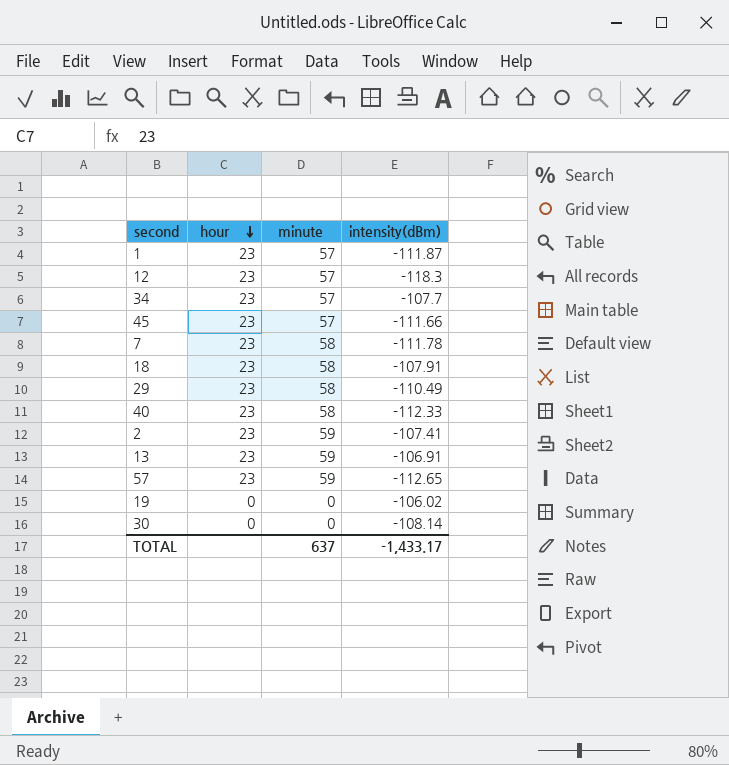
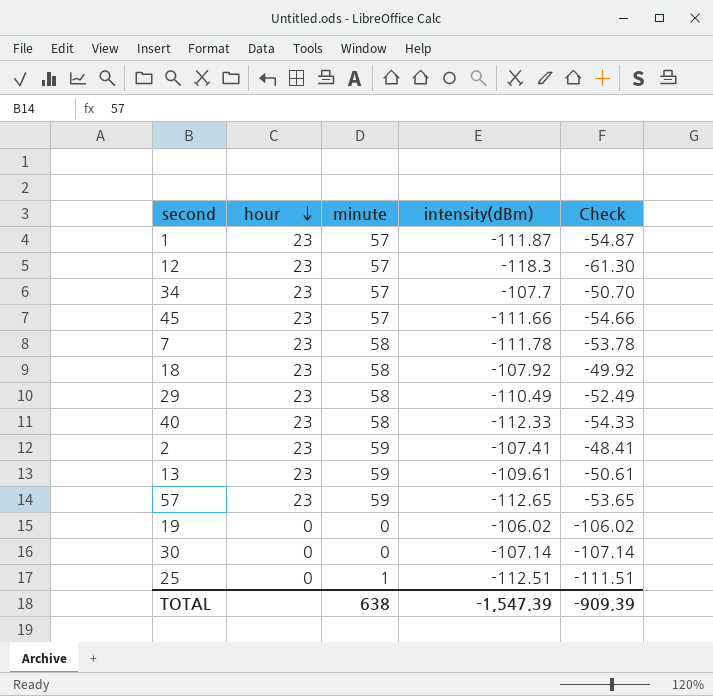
column Check | formula: none -> [minute] + [intensity(dBm)]
18 | intensity(dBm): -107.91 -> -107.92
13 | intensity(dBm): -106.91 -> -109.61
30 | intensity(dBm): -108.14 -> -107.14
row 25: none -> 0 | 1 | -112.51 | -111.51
TOTAL | minute: 637 -> 638
TOTAL | intensity(dBm): -1,433.17 -> -1,547.39

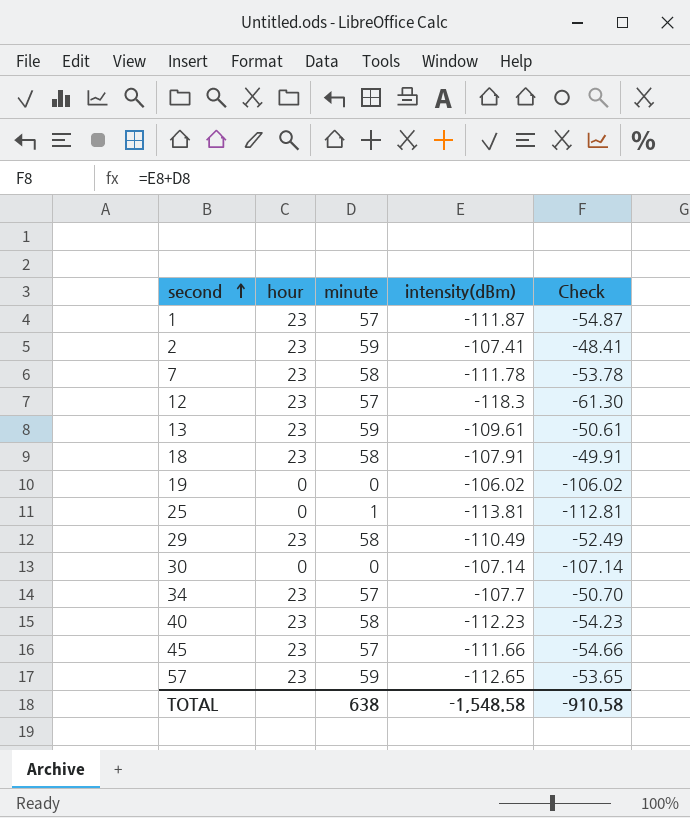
row order: hour descending -> second ascending
18 | intensity(dBm): -107.92 -> -107.91
18 | Check: -49.92 -> -49.91
25 | intensity(dBm): -112.51 -> -113.81
25 | Check: -111.51 -> -112.81
40 | intensity(dBm): -112.33 -> -112.23
40 | Check: -54.33 -> -54.23
TOTAL | intensity(dBm): -1,547.39 -> -1,548.58
TOTAL | Check: -909.39 -> -910.58

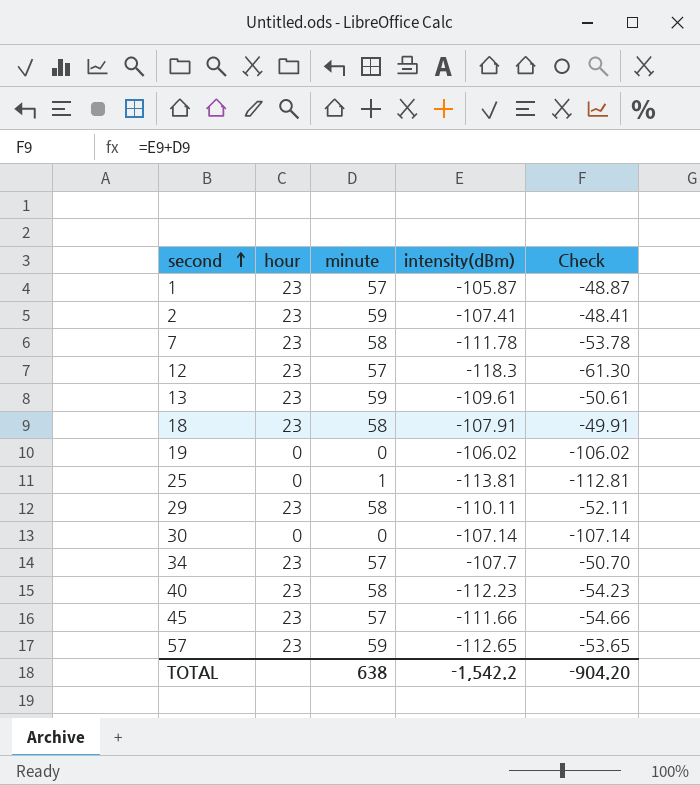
1 | intensity(dBm): -111.87 -> -105.87
1 | Check: -54.87 -> -48.87
29 | intensity(dBm): -110.49 -> -110.11
29 | Check: -52.49 -> -52.11
TOTAL | intensity(dBm): -1,548.58 -> -1,542.2
TOTAL | Check: -910.58 -> -904.20

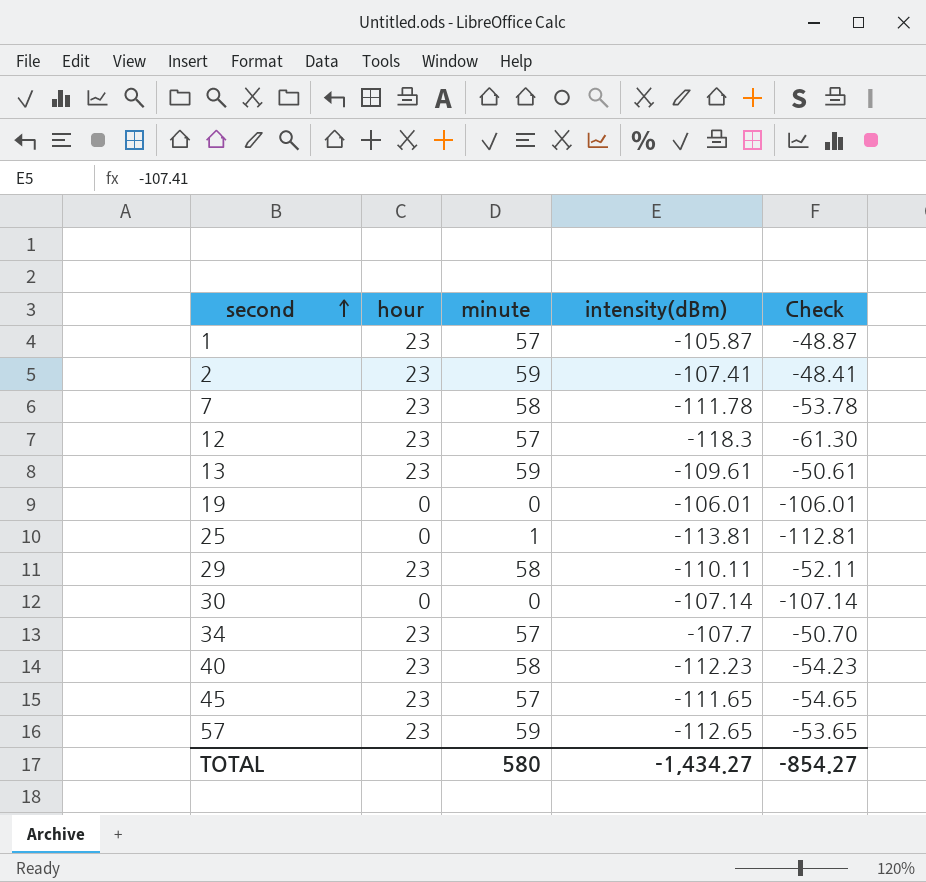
row 18: 23 | 58 | -107.91 | -49.91 -> none
19 | intensity(dBm): -106.02 -> -106.01
19 | Check: -106.02 -> -106.01
45 | intensity(dBm): -111.66 -> -111.65
45 | Check: -54.66 -> -54.65
TOTAL | minute: 638 -> 580
TOTAL | intensity(dBm): -1,542.2 -> -1,434.27
TOTAL | Check: -904.20 -> -854.27

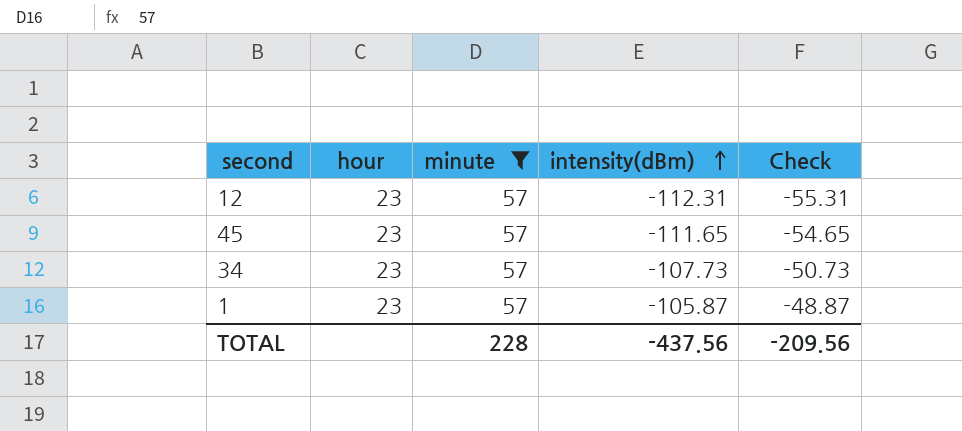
filter: none -> minute = 57
row order: second ascending -> intensity(dBm) ascending
12 | intensity(dBm): -118.3 -> -112.31
12 | Check: -61.30 -> -55.31
34 | intensity(dBm): -107.7 -> -107.73
34 | Check: -50.70 -> -50.73
TOTAL | minute: 580 -> 228
TOTAL | intensity(dBm): -1,434.27 -> -437.56
TOTAL | Check: -854.27 -> -209.56

